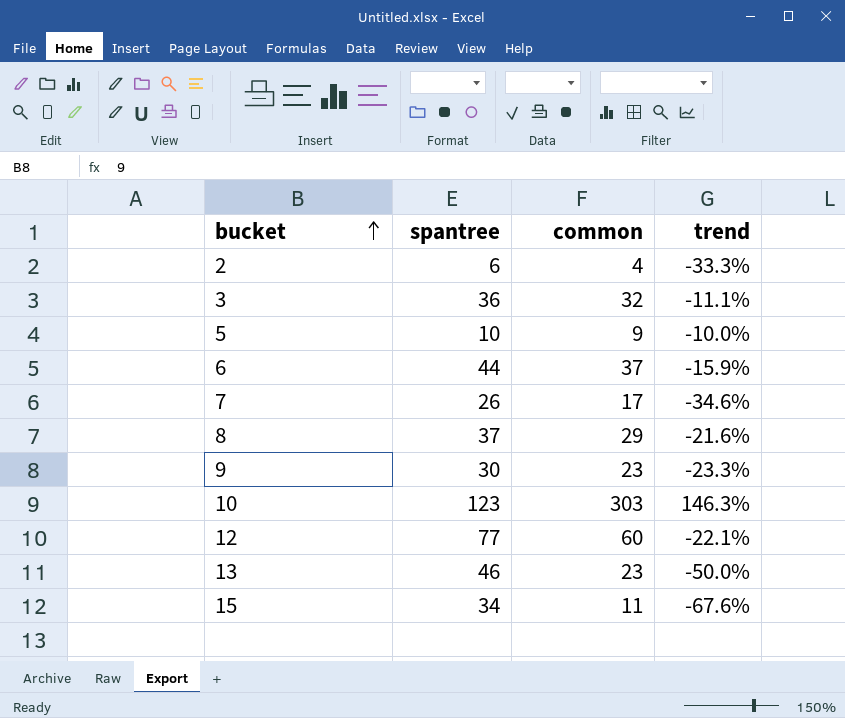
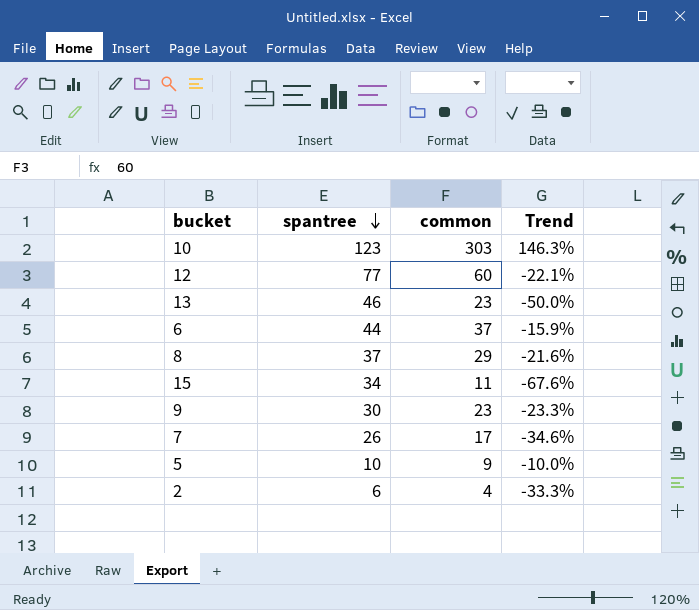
row order: bucket ascending -> spantree descending
column name: trend -> Trend
row 3: 36 | 32 | -11.1% -> none

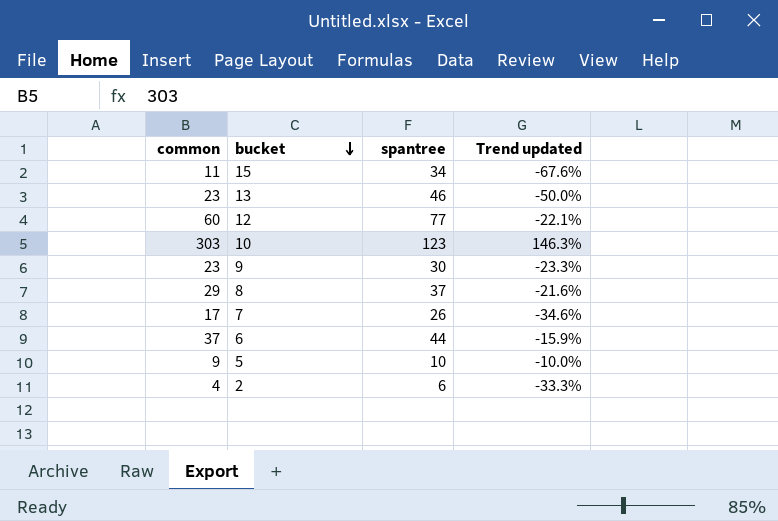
row order: spantree descending -> bucket descending
column common | position: 3 -> 1
column name: Trend -> Trend updated

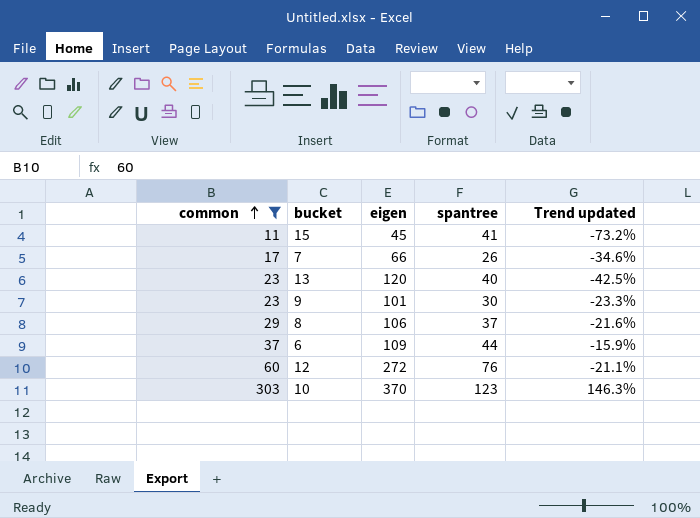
filter: none -> common >= 11
row order: bucket descending -> common ascending
column eigen | position: none -> 3
15 | spantree: 34 -> 41
15 | Trend updated: -67.6% -> -73.2%
13 | spantree: 46 -> 40
13 | Trend updated: -50.0% -> -42.5%
12 | spantree: 77 -> 76
12 | Trend updated: -22.1% -> -21.1%

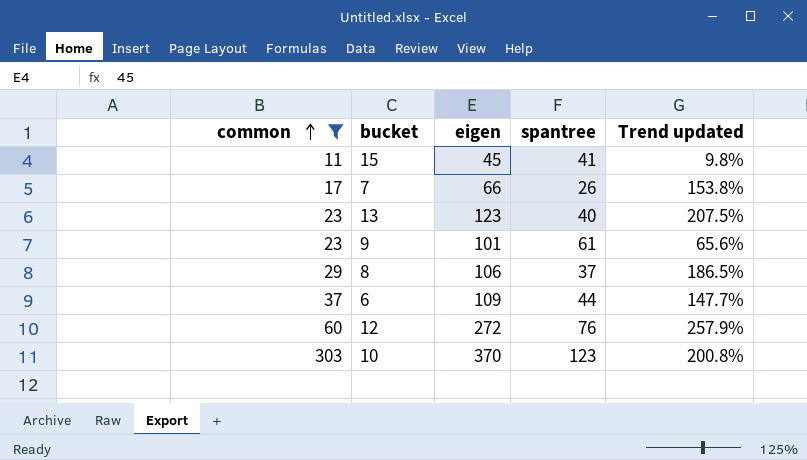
column Trend updated | formula: ([common] - [spantree]) / [spantree] -> ([eigen] - [spantree]) / [spantree]
13 | eigen: 120 -> 123
9 | spantree: 30 -> 61

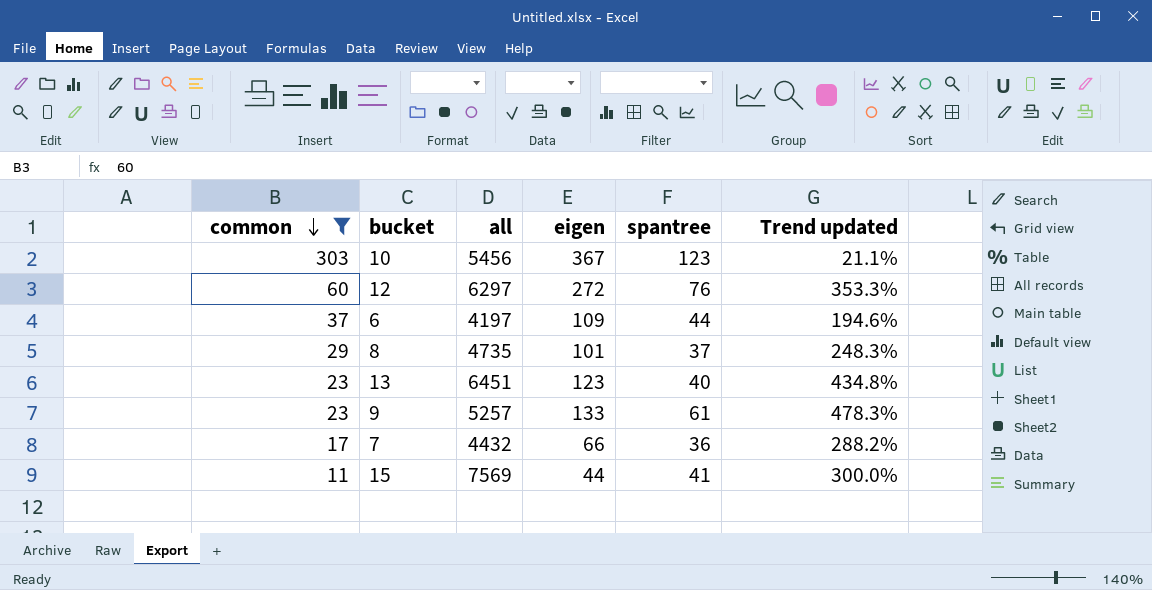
row order: common ascending -> common descending
column all | position: none -> 3
column Trend updated | formula: ([eigen] - [spantree]) / [spantree] -> ([eigen] - [common]) / [common]
10 | eigen: 370 -> 367
8 | eigen: 106 -> 101
9 | eigen: 101 -> 133
7 | spantree: 26 -> 36
15 | eigen: 45 -> 44

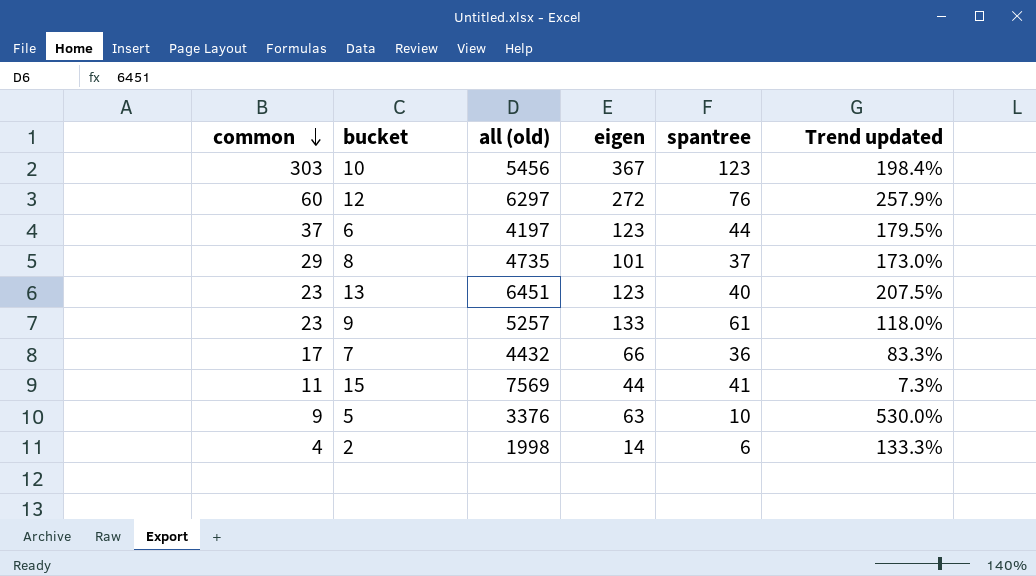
filter: common >= 11 -> none
column name: all -> all (old)
column Trend updated | formula: ([eigen] - [common]) / [common] -> ([eigen] - [spantree]) / [spantree]
6 | eigen: 109 -> 123

